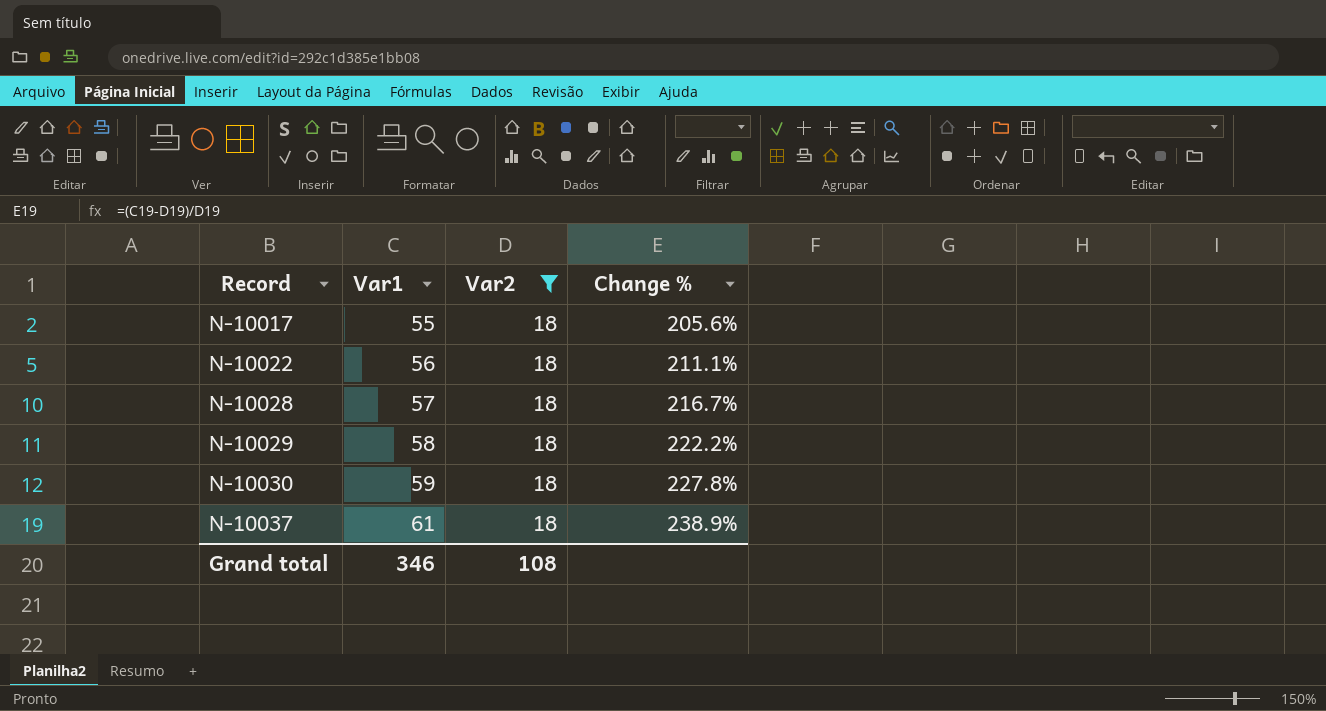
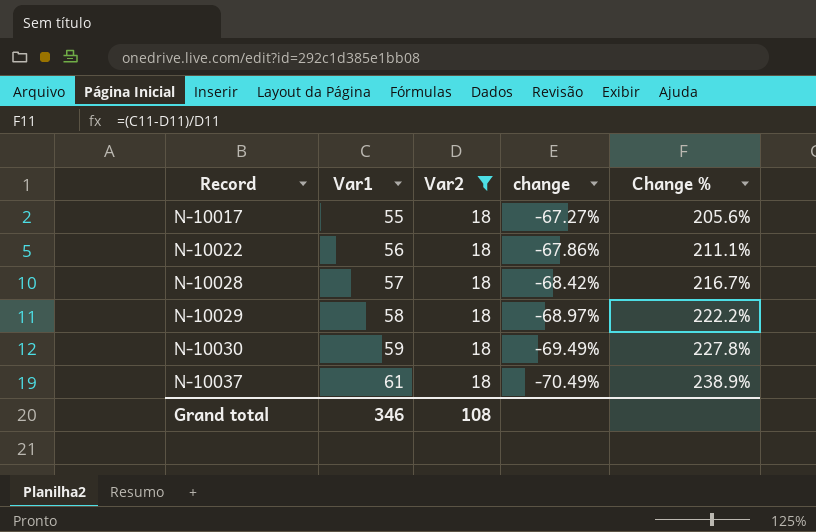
column change | formula: none -> ([Var2] - [Var1]) / [Var1]

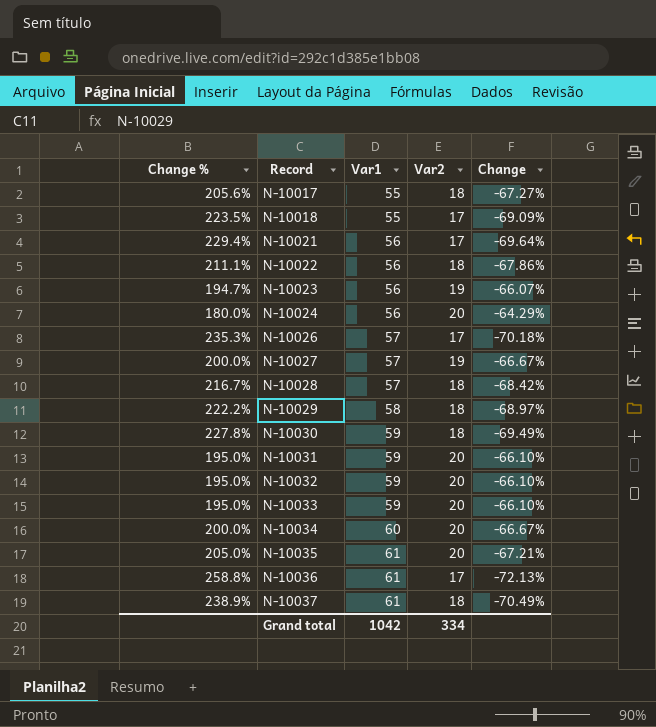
filter: Var2 = 18 -> none
column Change % | position: 5 -> 1
column name: change -> Change
Grand total | Var1: 346 -> 1042
Grand total | Var2: 108 -> 334

